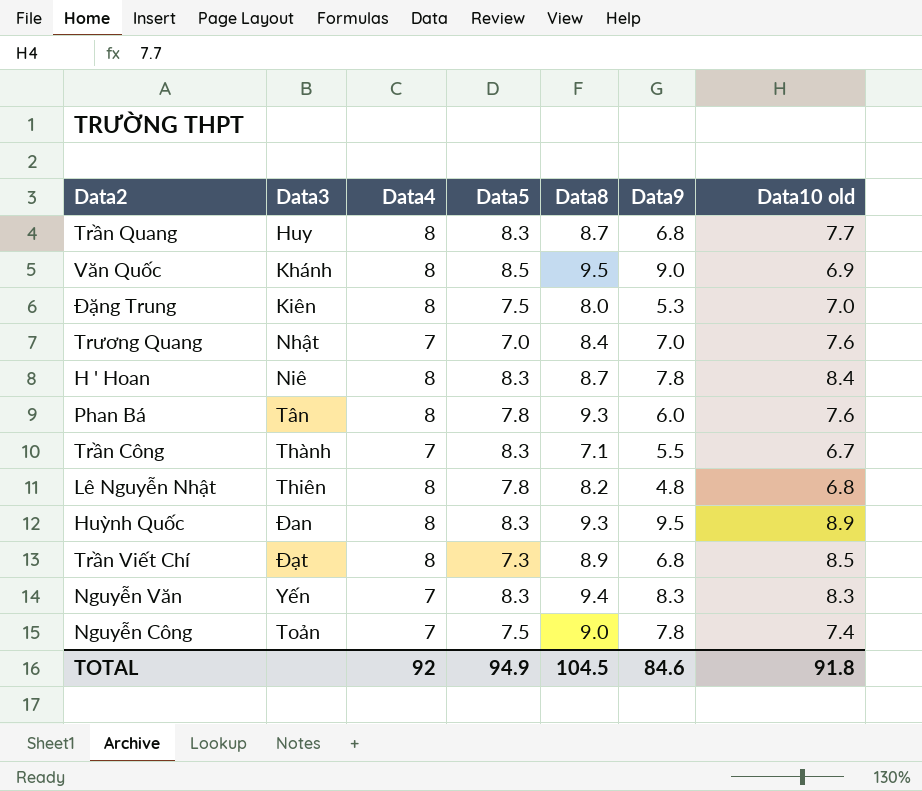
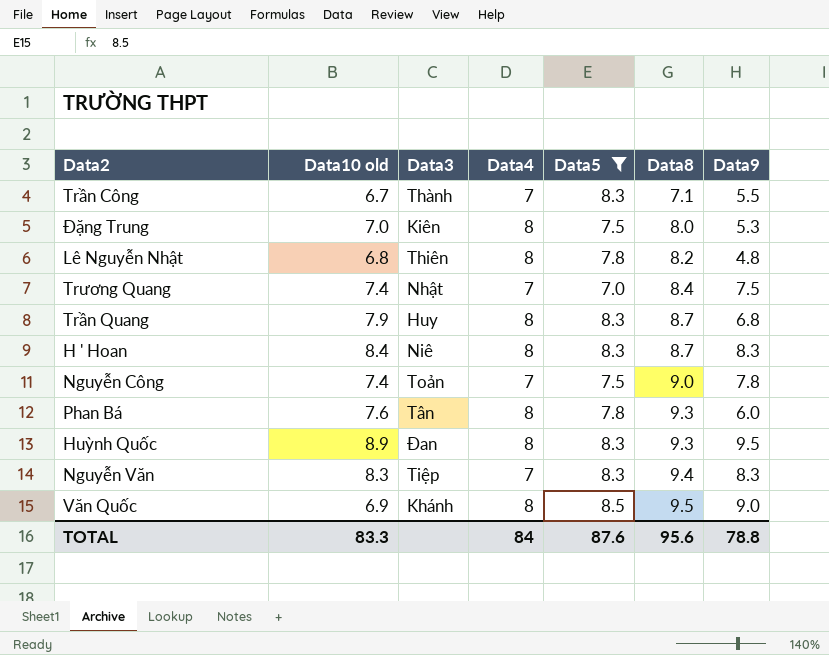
filter: none -> Data5 != 7.3
row order: none -> Data8 ascending
column Data10 old | position: 7 -> 2
Trương Quang | Data10 old: 7.6 -> 7.4
Trương Quang | Data9: 7.0 -> 7.5
Trần Quang | Data10 old: 7.7 -> 7.9
H ' Hoan | Data9: 7.8 -> 8.3
Nguyễn Văn | Data3: Yến -> Tiệp
TOTAL | Data10 old: 91.8 -> 83.3
TOTAL | Data4: 92 -> 84
TOTAL | Data5: 94.9 -> 87.6
TOTAL | Data8: 104.5 -> 95.6
TOTAL | Data9: 84.6 -> 78.8

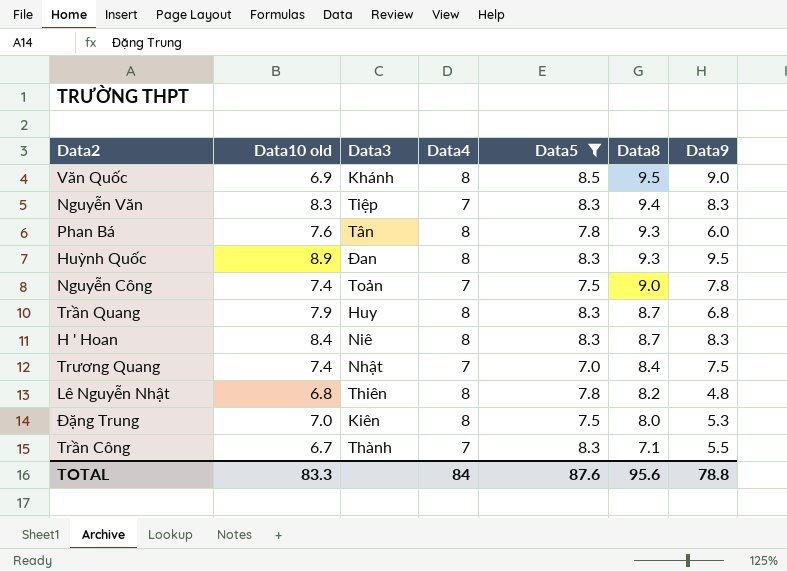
row order: Data8 ascending -> Data8 descending

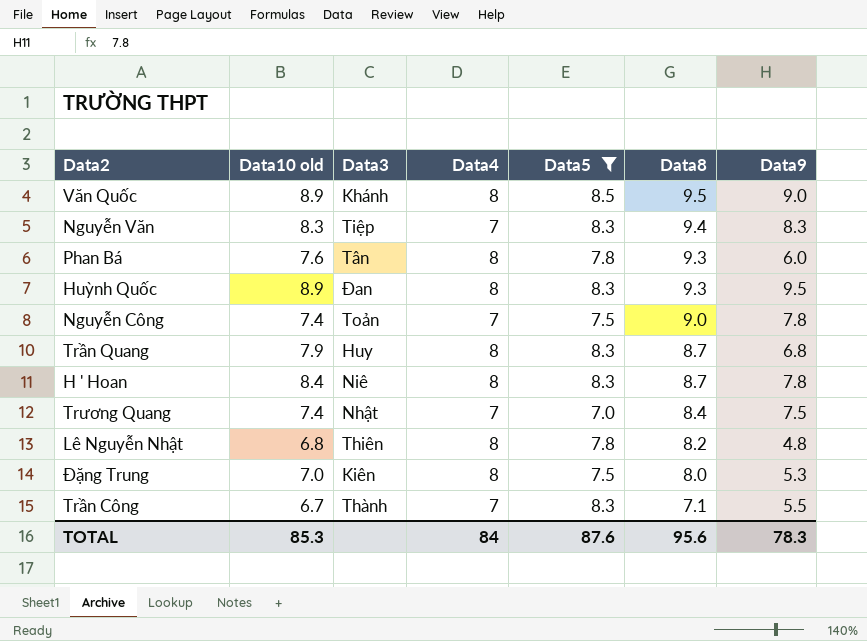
Văn Quốc | Data10 old: 6.9 -> 8.9
H ' Hoan | Data9: 8.3 -> 7.8
TOTAL | Data10 old: 83.3 -> 85.3
TOTAL | Data9: 78.8 -> 78.3

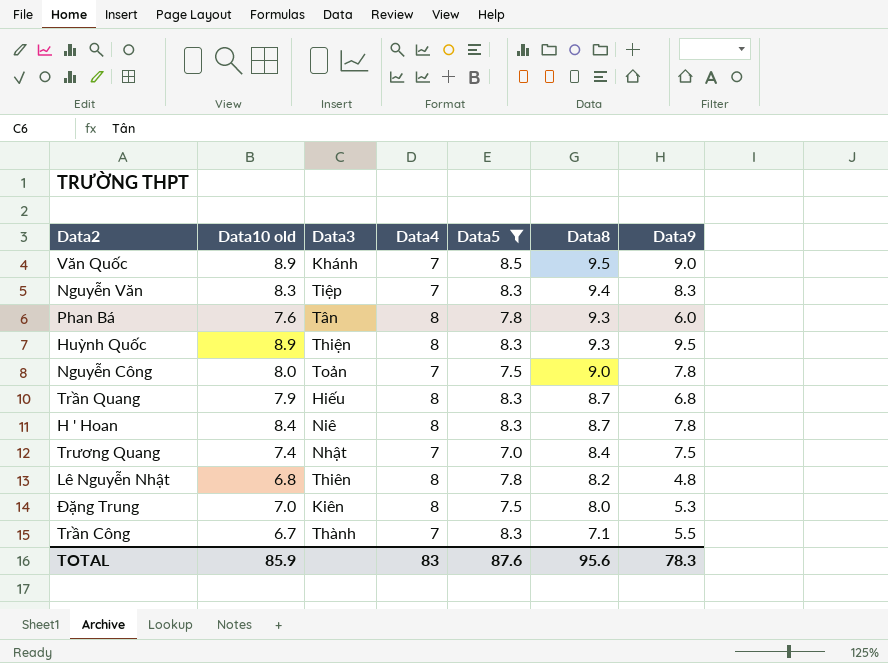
Văn Quốc | Data4: 8 -> 7
Huỳnh Quốc | Data3: Đan -> Thiện
Nguyễn Công | Data10 old: 7.4 -> 8.0
Trần Quang | Data3: Huy -> Hiếu
TOTAL | Data10 old: 85.3 -> 85.9
TOTAL | Data4: 84 -> 83

